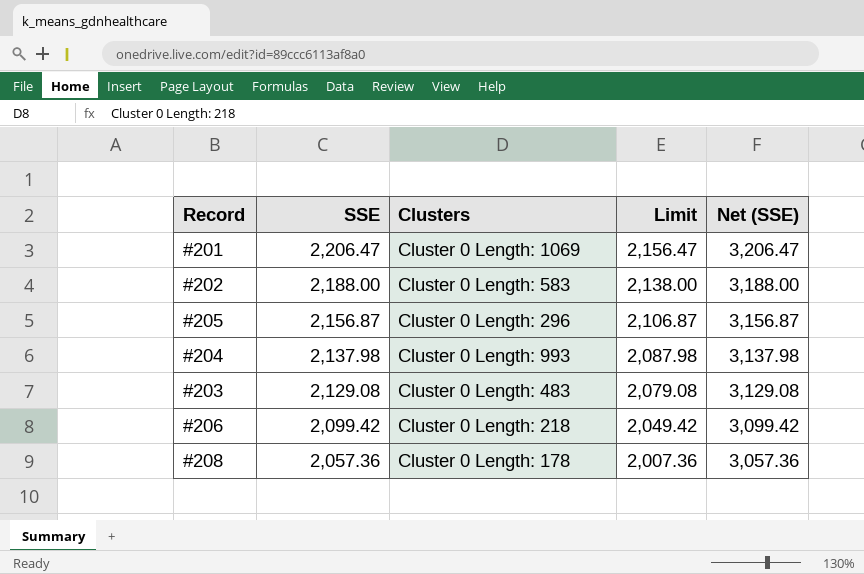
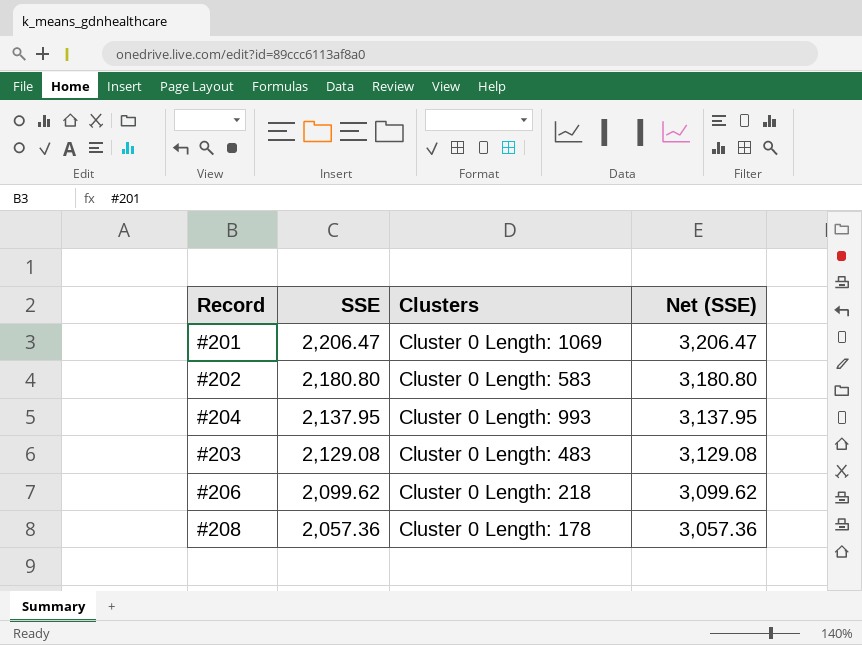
column Limit | formula: [SSE] - 50 -> none
row #205: 2,156.87 | Cluster 0 Length: 296 | 2,106.87 | 3,156.87 -> none
#202 | SSE: 2,188.00 -> 2,180.80
#202 | Net (SSE): 3,188.00 -> 3,180.80
#204 | SSE: 2,137.98 -> 2,137.95
#204 | Net (SSE): 3,137.98 -> 3,137.95
#206 | SSE: 2,099.42 -> 2,099.62
#206 | Net (SSE): 3,099.42 -> 3,099.62

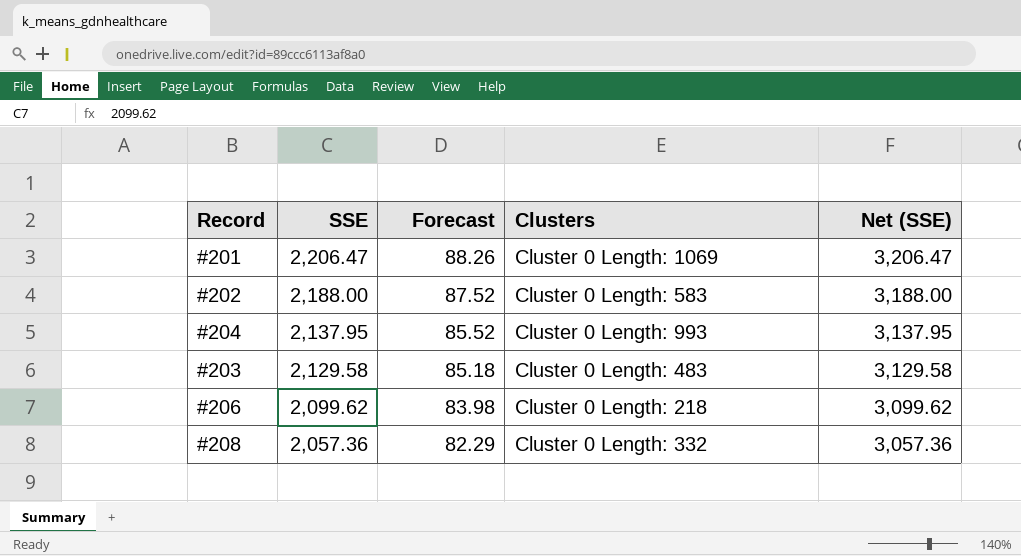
column Forecast | formula: none -> [SSE] * 0.04
#202 | SSE: 2,180.80 -> 2,188.00
#202 | Net (SSE): 3,180.80 -> 3,188.00
#203 | SSE: 2,129.08 -> 2,129.58
#203 | Net (SSE): 3,129.08 -> 3,129.58
#208 | Clusters: Cluster 0 Length: 178 -> Cluster 0 Length: 332

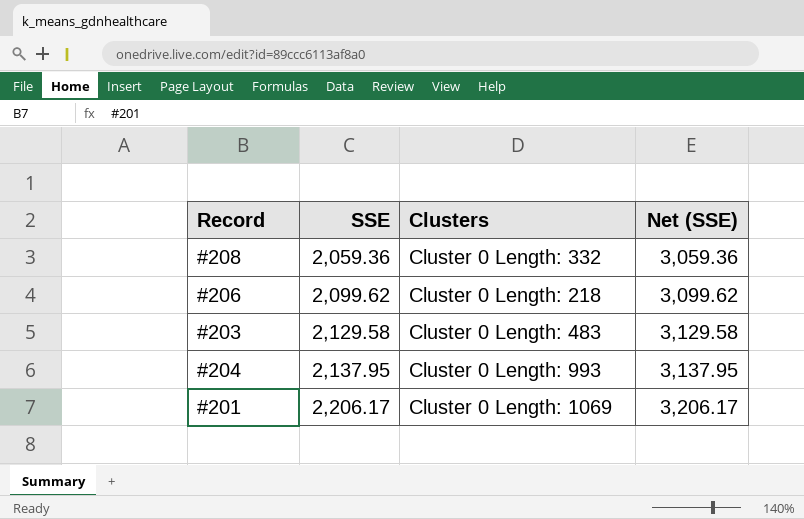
row order: SSE descending -> SSE ascending
column Forecast | formula: [SSE] * 0.04 -> none
row #202: 2,188.00 | 87.52 | Cluster 0 Length: 583 | 3,188.00 -> none
#208 | SSE: 2,057.36 -> 2,059.36
#208 | Net (SSE): 3,057.36 -> 3,059.36
#201 | SSE: 2,206.47 -> 2,206.17
#201 | Net (SSE): 3,206.47 -> 3,206.17

